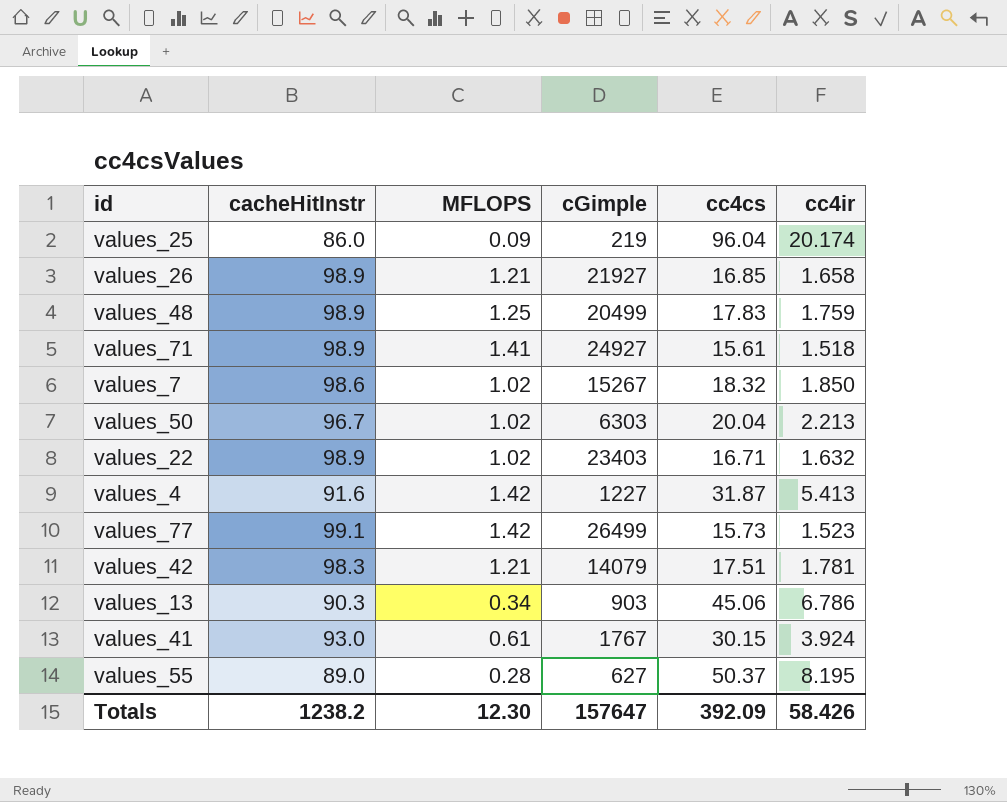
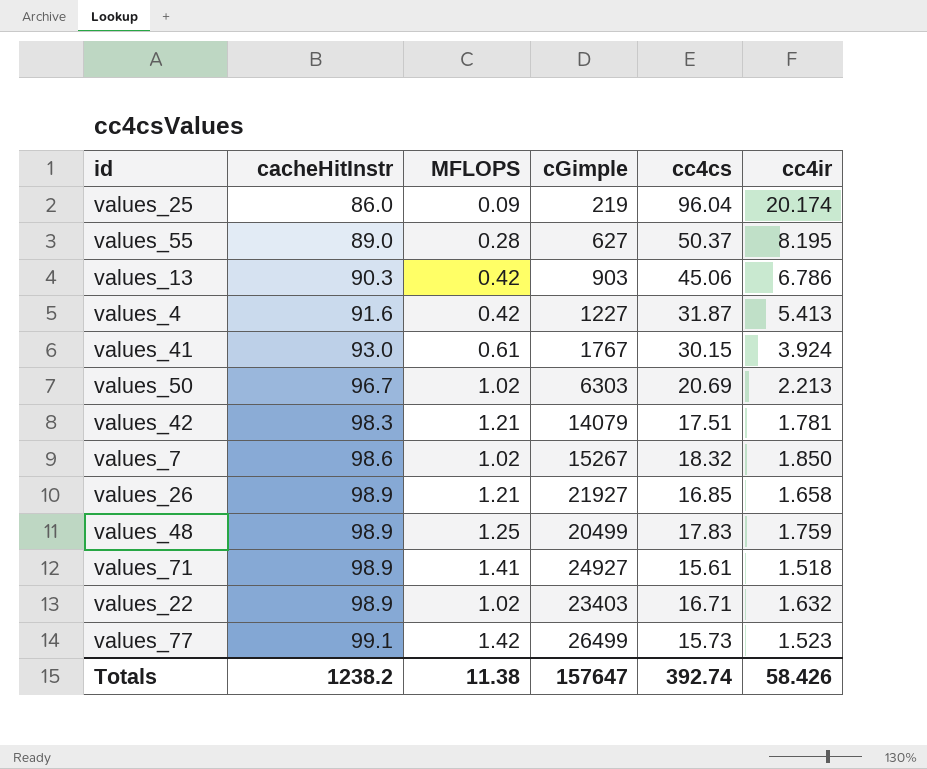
row order: none -> cacheHitInstr ascending
values_13 | MFLOPS: 0.34 -> 0.42
values_4 | MFLOPS: 1.42 -> 0.42
values_50 | cc4cs: 20.04 -> 20.69
Totals | MFLOPS: 12.30 -> 11.38
Totals | cc4cs: 392.09 -> 392.74

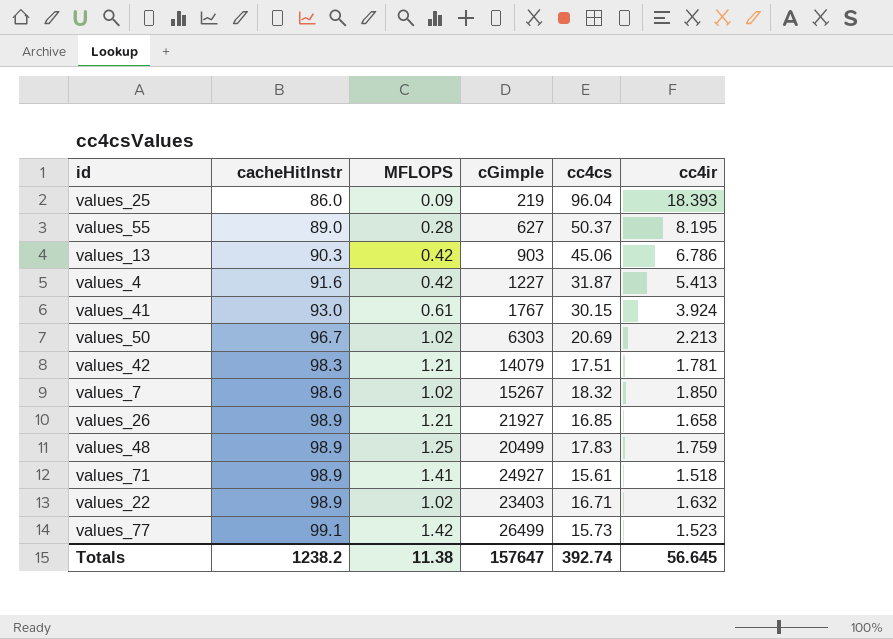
values_25 | cc4ir: 20.174 -> 18.393
Totals | cc4ir: 58.426 -> 56.645

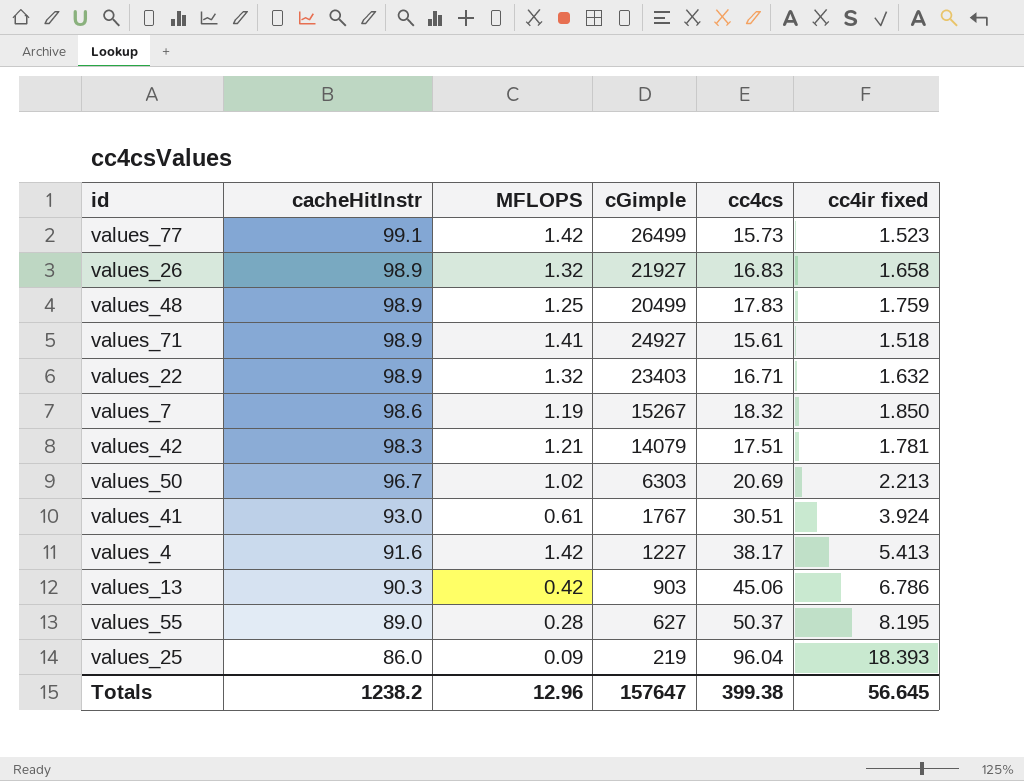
row order: cacheHitInstr ascending -> cacheHitInstr descending
column name: cc4ir -> cc4ir fixed
values_26 | MFLOPS: 1.21 -> 1.32
values_26 | cc4cs: 16.85 -> 16.83
values_22 | MFLOPS: 1.02 -> 1.32
values_7 | MFLOPS: 1.02 -> 1.19
values_41 | cc4cs: 30.15 -> 30.51
values_4 | MFLOPS: 0.42 -> 1.42
values_4 | cc4cs: 31.87 -> 38.17
Totals | MFLOPS: 11.38 -> 12.96
Totals | cc4cs: 392.74 -> 399.38

